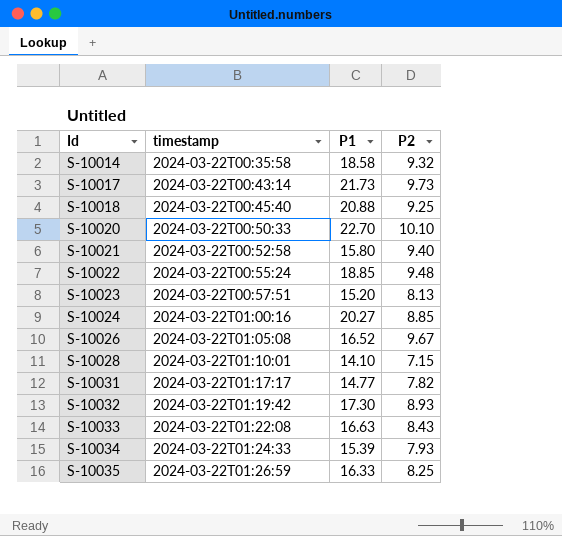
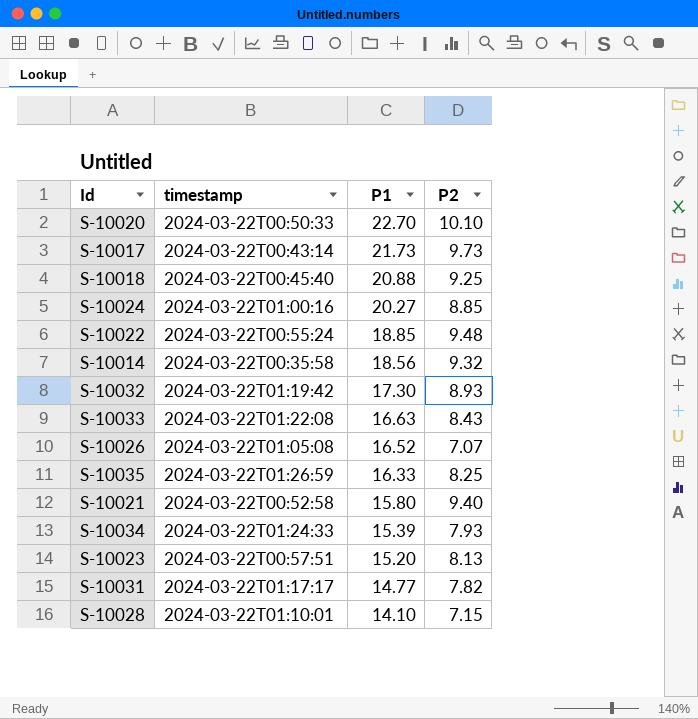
row order: Id ascending -> P1 descending
S-10014 | P1: 18.58 -> 18.56
S-10026 | P2: 9.67 -> 7.07

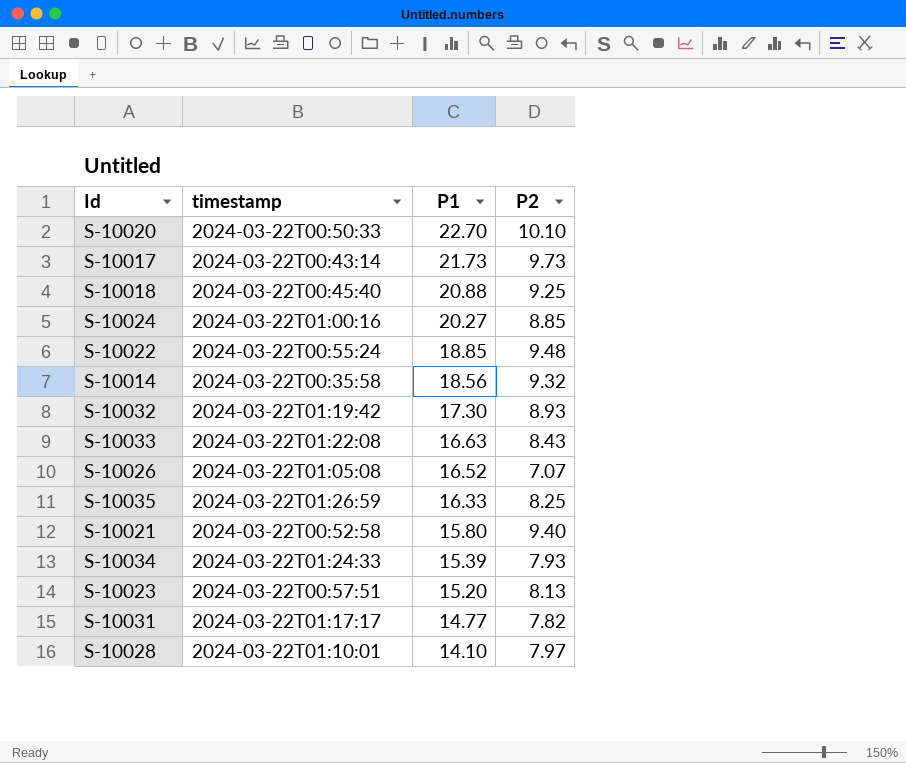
S-10028 | P2: 7.15 -> 7.97

